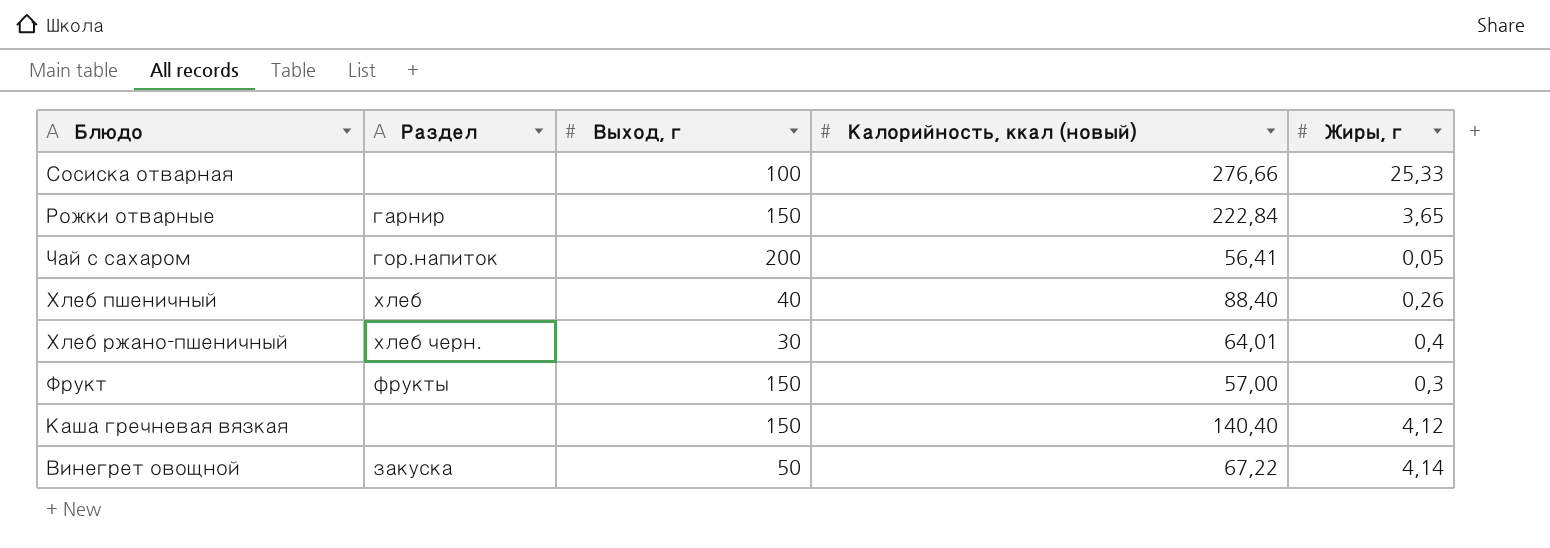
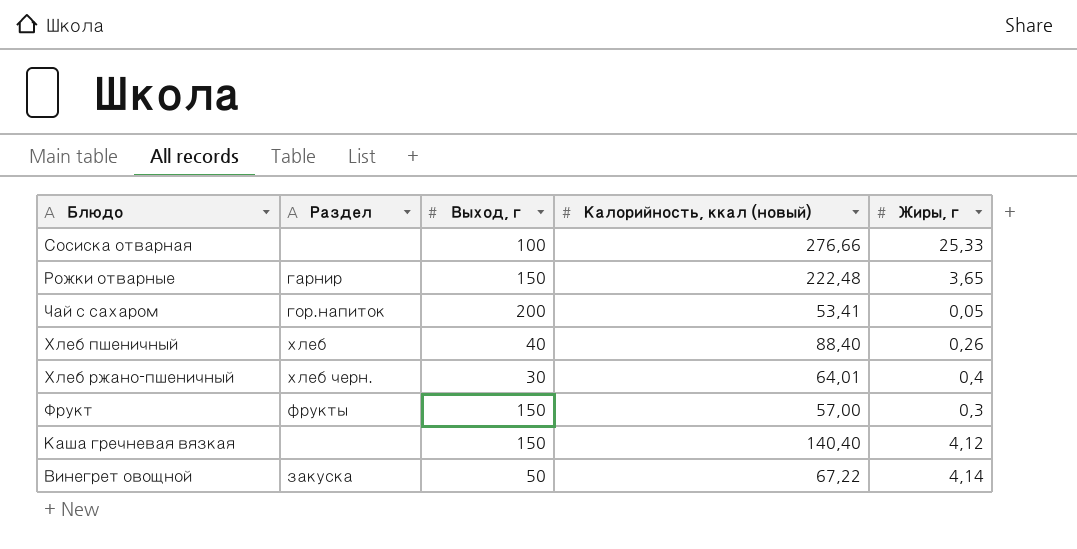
Рожки отварные | Калорийность, ккал (новый): 222,84 -> 222,48
Чай с сахаром | Калорийность, ккал (новый): 56,41 -> 53,41

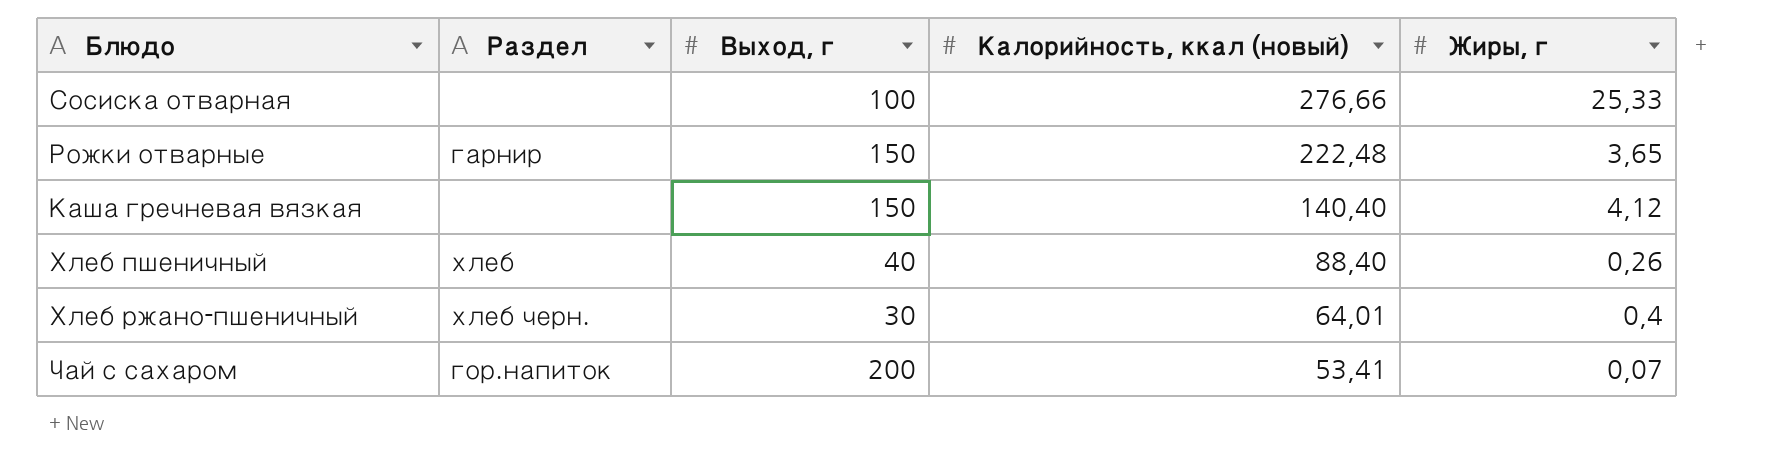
row order: none -> Калорийность, ккал (новый) descending
row Фрукт: фрукты | 150 | 57,00 | 0,3 -> none
row Винегрет овощной: закуска | 50 | 67,22 | 4,14 -> none
Чай с сахаром | Жиры, г: 0,05 -> 0,07

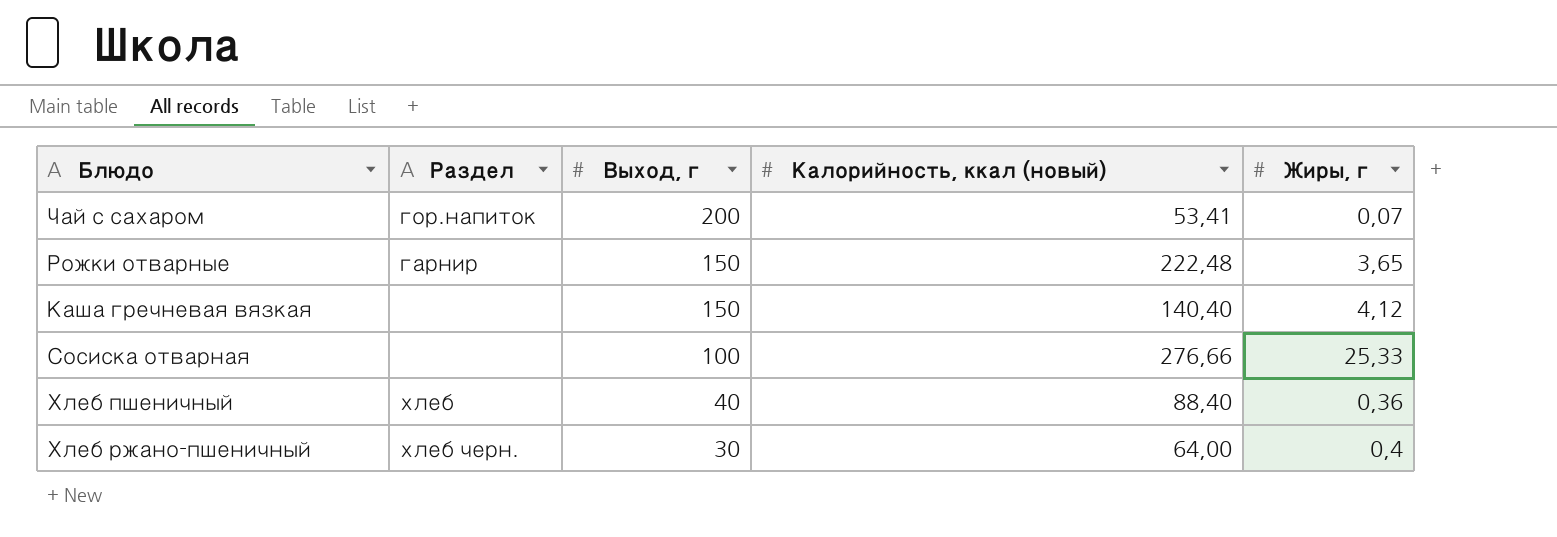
row order: Калорийность, ккал (новый) descending -> Выход, г descending
Хлеб пшеничный | Жиры, г: 0,26 -> 0,36
Хлеб ржано-пшеничный | Калорийность, ккал (новый): 64,01 -> 64,00

